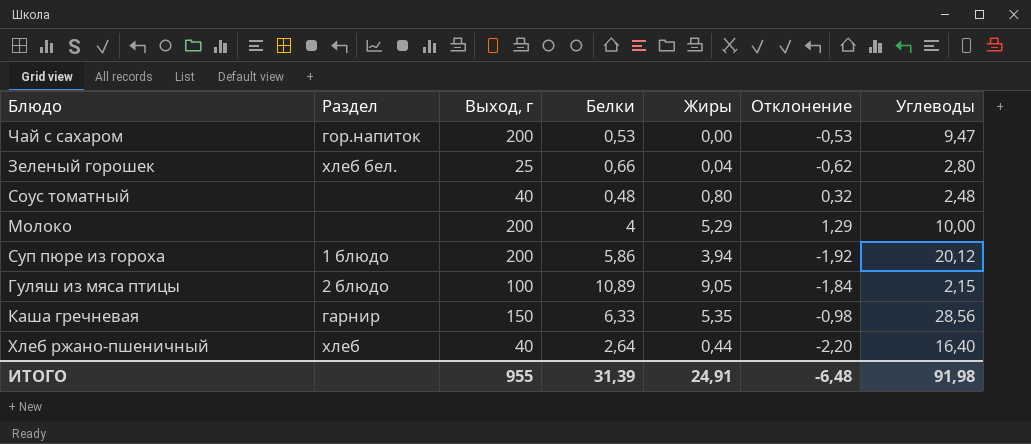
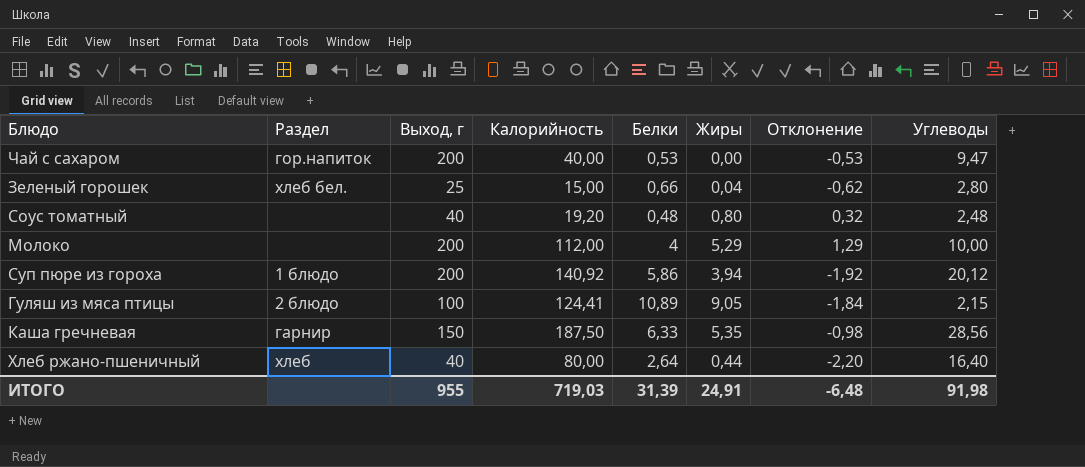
column Калорийность | position: none -> 4

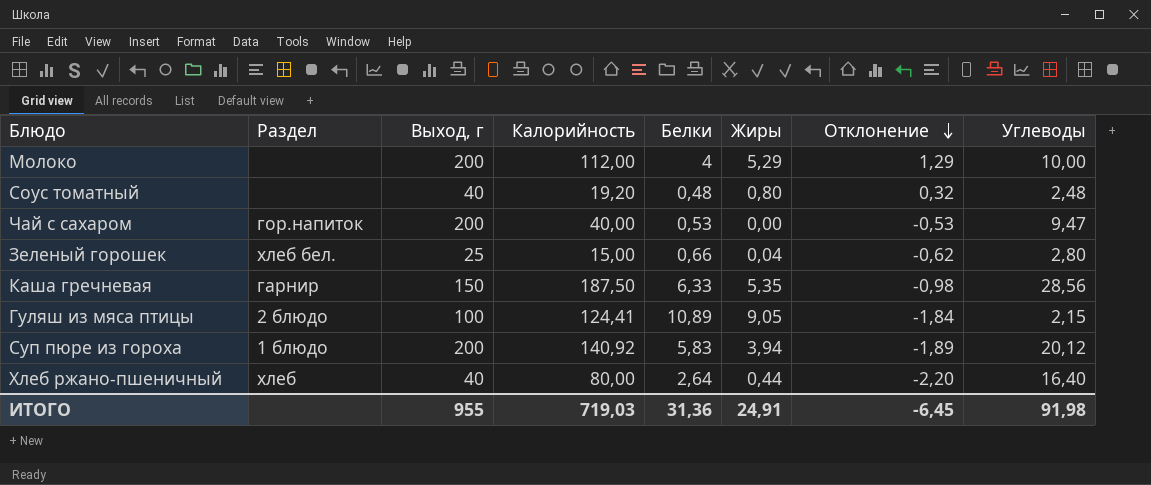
row order: none -> Отклонение descending
Суп пюре из гороха | Белки: 5,86 -> 5,83
Суп пюре из гороха | Отклонение: -1,92 -> -1,89
ИТОГО | Белки: 31,39 -> 31,36
ИТОГО | Отклонение: -6,48 -> -6,45

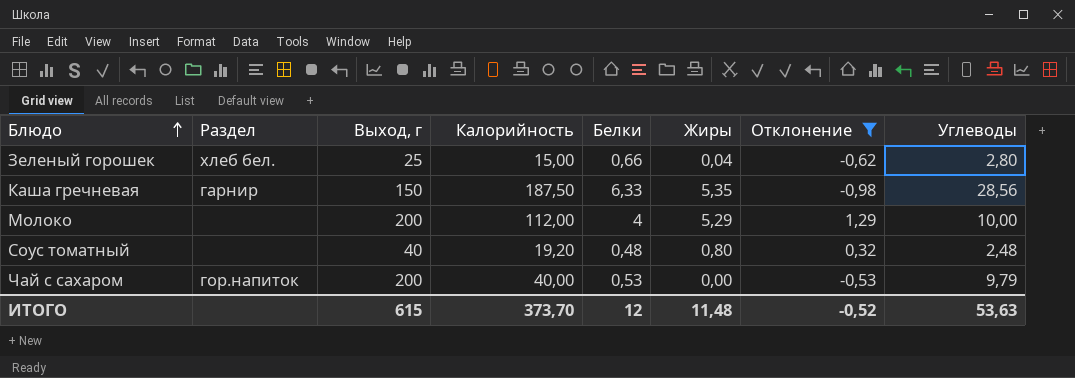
filter: none -> Отклонение >= -0,98
row order: Отклонение descending -> Блюдо ascending
Чай с сахаром | Углеводы: 9,47 -> 9,79
ИТОГО | Выход, г: 955 -> 615
ИТОГО | Калорийность: 719,03 -> 373,70
ИТОГО | Белки: 31,36 -> 12
ИТОГО | Жиры: 24,91 -> 11,48
ИТОГО | Отклонение: -6,45 -> -0,52
ИТОГО | Углеводы: 91,98 -> 53,63

